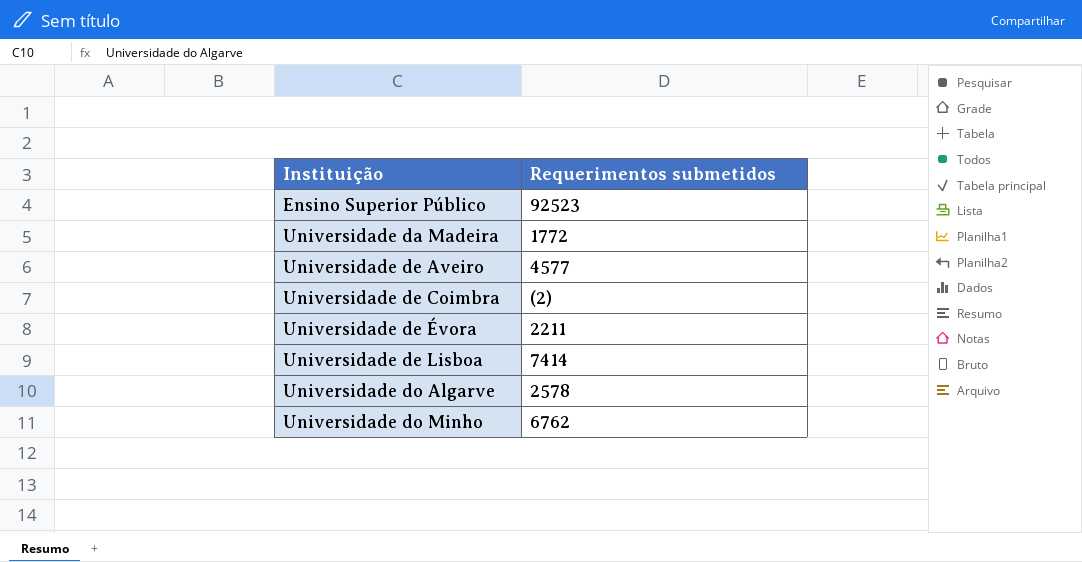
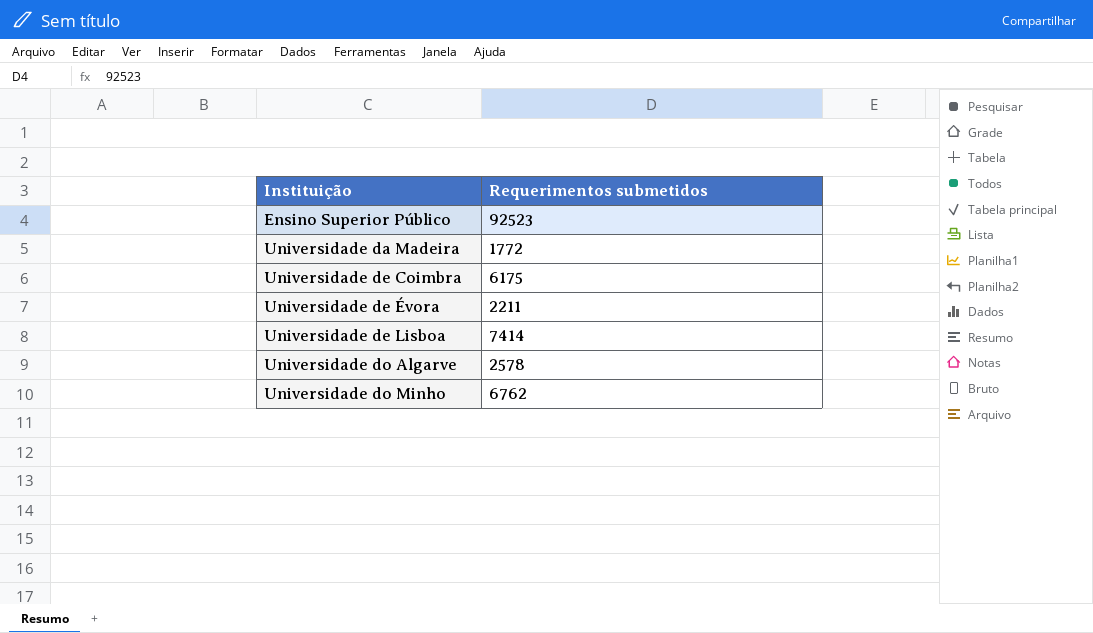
row Universidade de Aveiro: 4577 -> none
Universidade de Coimbra | Requerimentos submetidos: (2) -> 6175

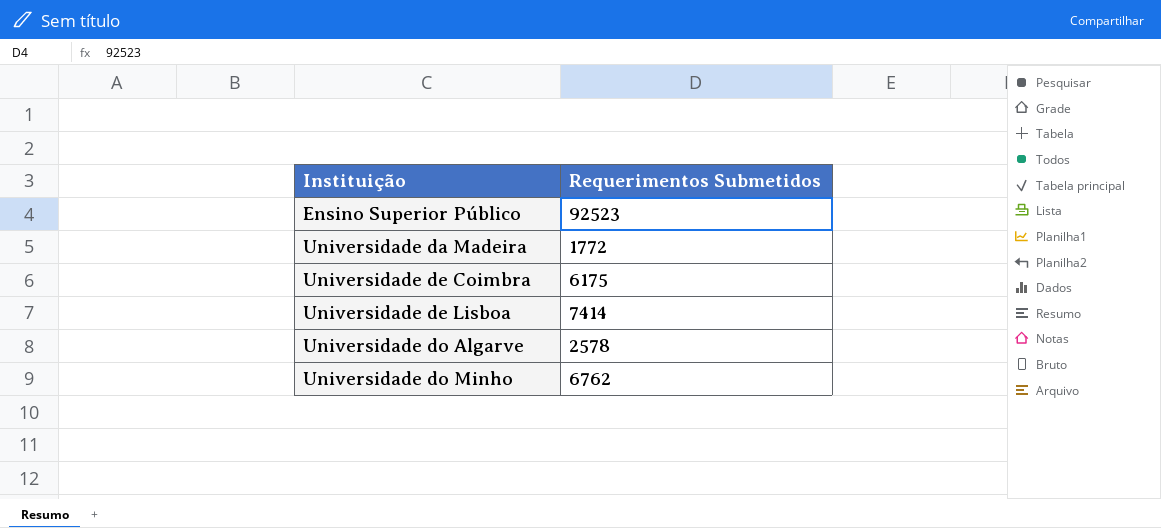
column name: Requerimentos submetidos -> Requerimentos Submetidos
row Universidade de Évora: 2211 -> none

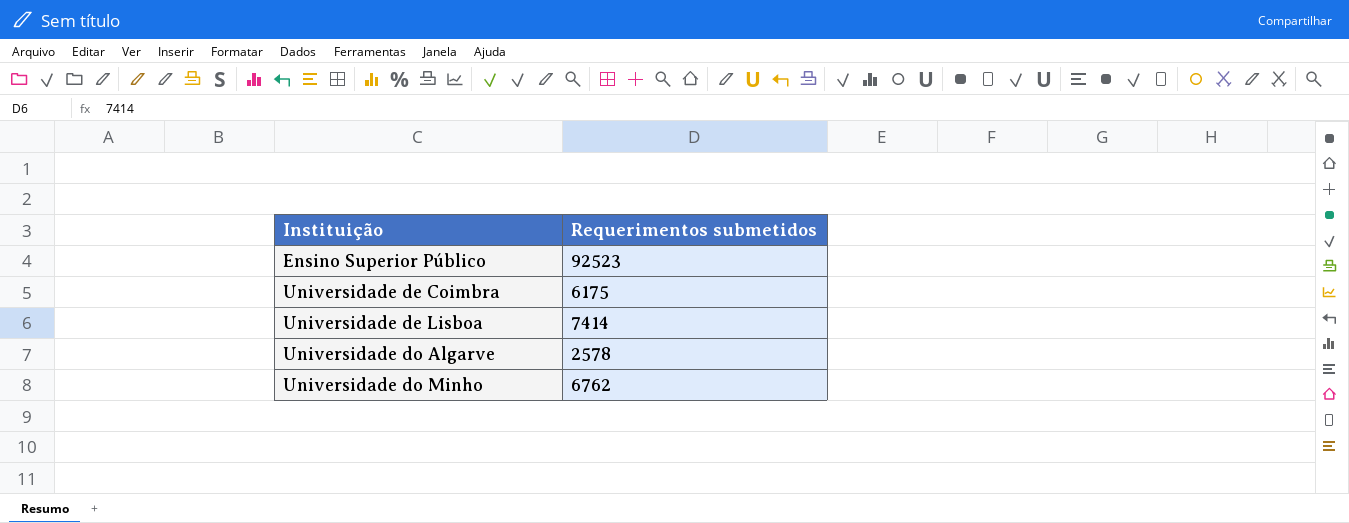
column name: Requerimentos Submetidos -> Requerimentos submetidos
row Universidade da Madeira: 1772 -> none

